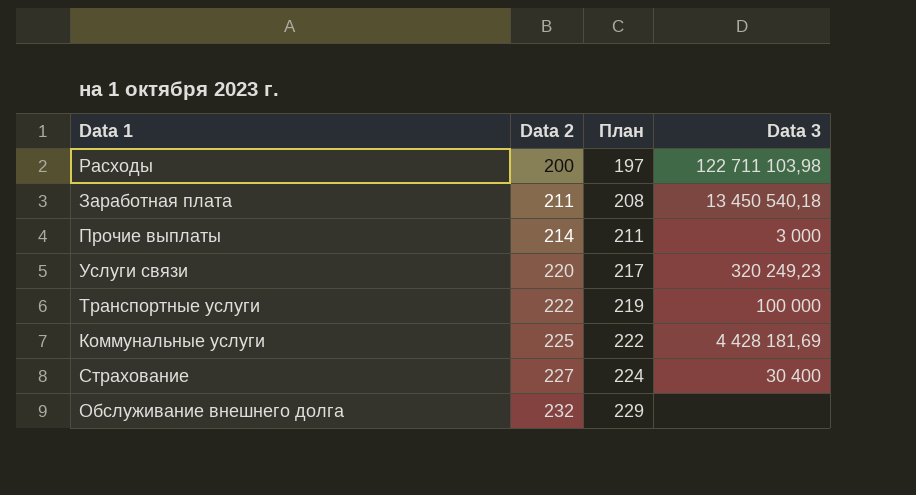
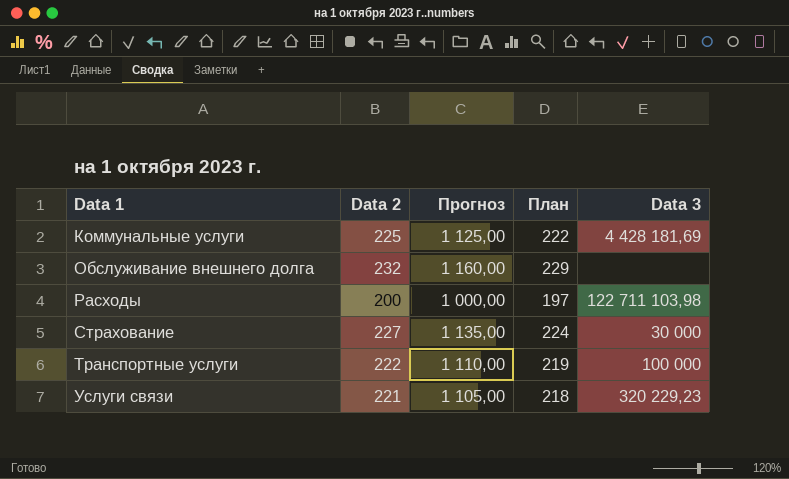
row order: Data 2 ascending -> Data 1 ascending
column Прогноз | formula: none -> [Data 2] * 5
row Заработная плата: 211 | 208 | 13 450 540,18 -> none
row Прочие выплаты: 214 | 211 | 3 000 -> none
Страхование | Data 3: 30 400 -> 30 000
Услуги связи | Data 2: 220 -> 221
Услуги связи | План: 217 -> 218
Услуги связи | Data 3: 320 249,23 -> 320 229,23

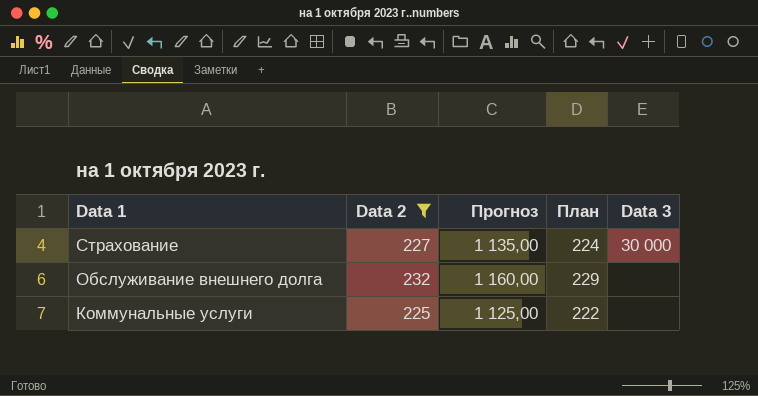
filter: none -> Data 2 >= 225
row order: Data 1 ascending -> Data 1 descending
Коммунальные услуги | Data 3: 4 428 181,69 -> none

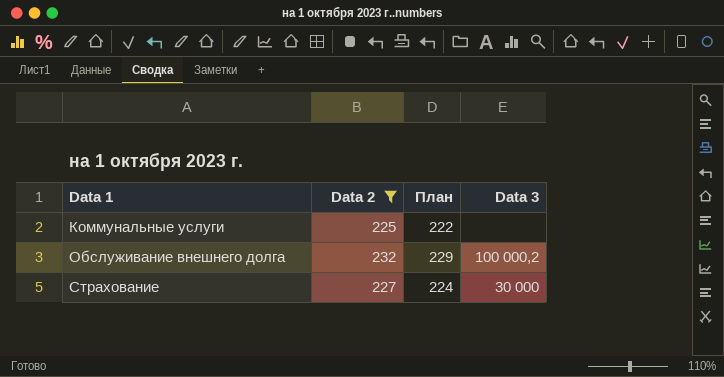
row order: Data 1 descending -> Data 1 ascending
column Прогноз | formula: [Data 2] * 5 -> none
Обслуживание внешнего долга | Data 3: none -> 100 000,2

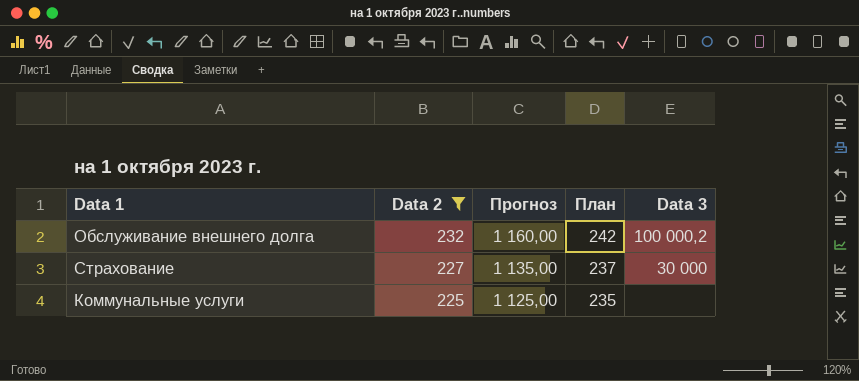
row order: Data 1 ascending -> Data 2 descending
column Прогноз | formula: none -> [Data 2] * 5
column План | formula: [Data 2] - 3 -> [Data 2] + 10

